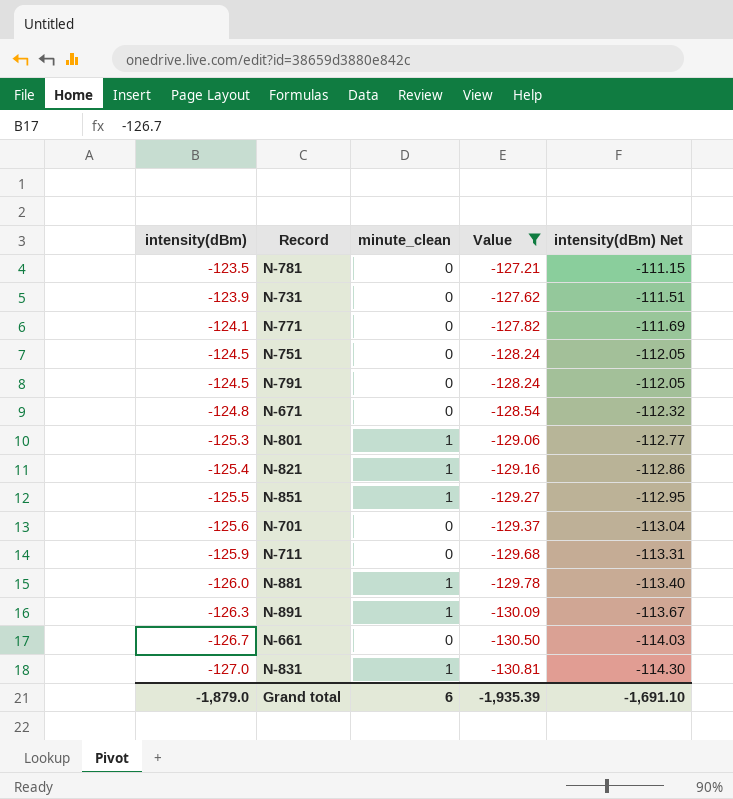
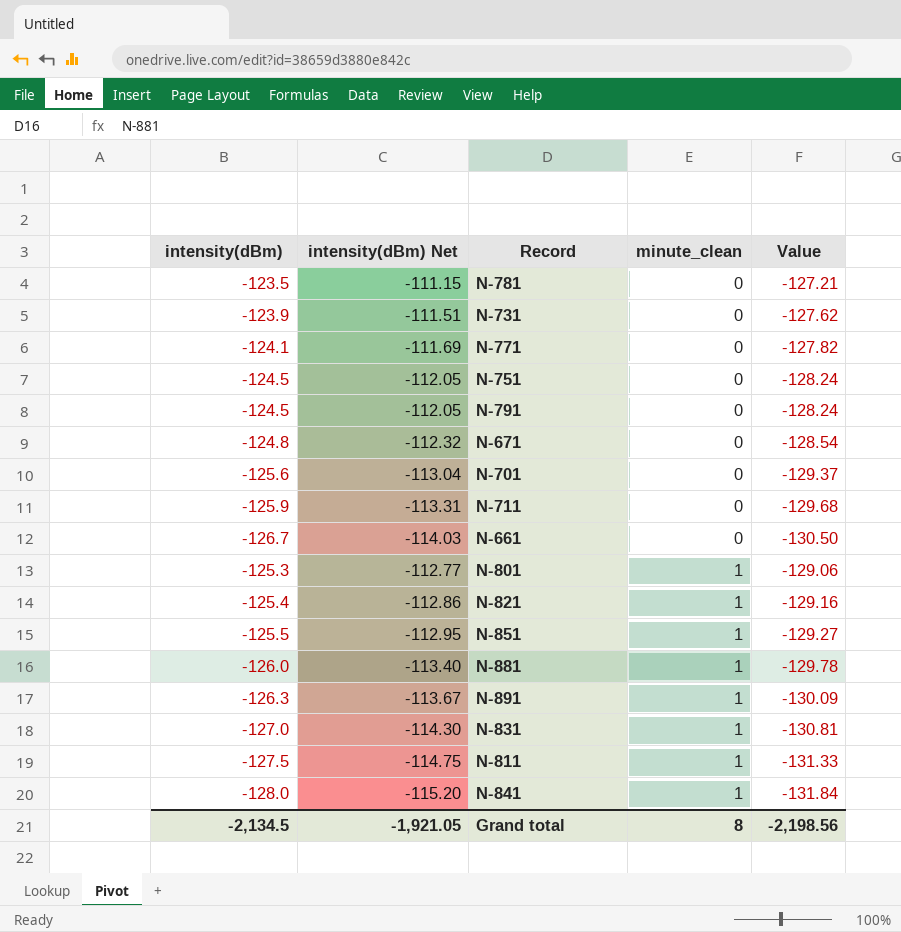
filter: Value >= -130.81 -> none
row order: intensity(dBm) descending -> minute_clean ascending
column intensity(dBm) Net | position: 5 -> 2
Grand total | intensity(dBm): -1,879.0 -> -2,134.5
Grand total | intensity(dBm) Net: -1,691.10 -> -1,921.05
Grand total | minute_clean: 6 -> 8
Grand total | Value: -1,935.39 -> -2,198.56

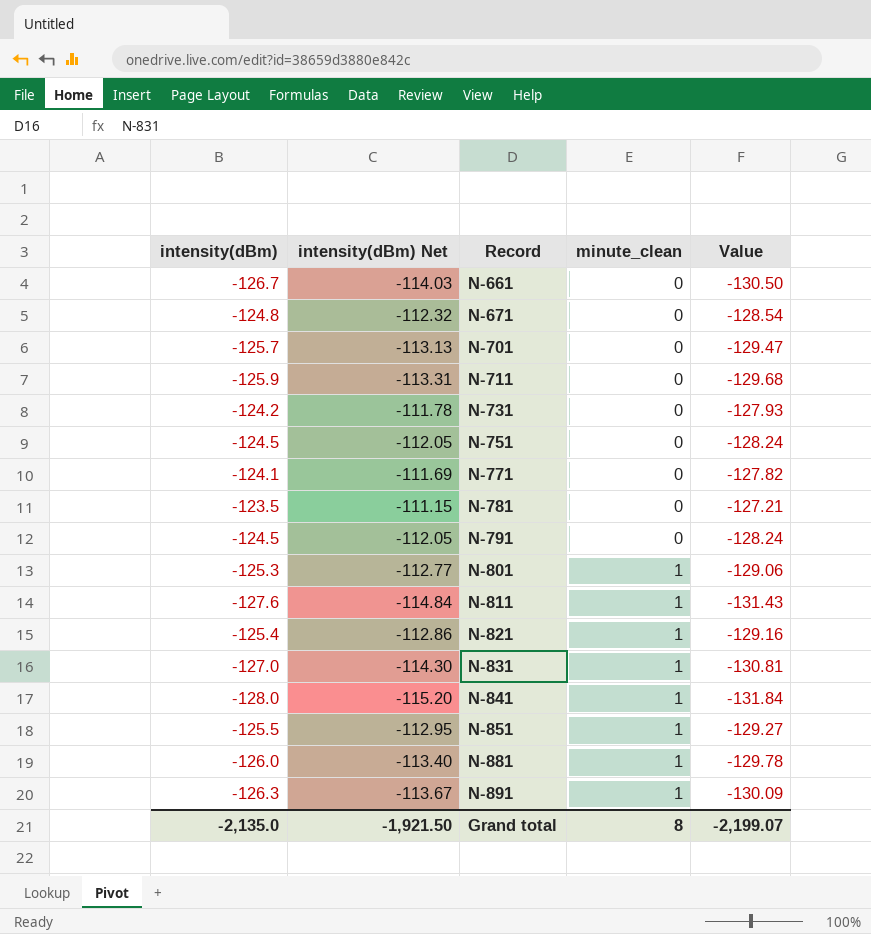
row order: minute_clean ascending -> Record ascending
N-701 | intensity(dBm): -125.6 -> -125.7
N-701 | intensity(dBm) Net: -113.04 -> -113.13
N-701 | Value: -129.37 -> -129.47
N-731 | intensity(dBm): -123.9 -> -124.2
N-731 | intensity(dBm) Net: -111.51 -> -111.78
N-731 | Value: -127.62 -> -127.93
N-811 | intensity(dBm): -127.5 -> -127.6
N-811 | intensity(dBm) Net: -114.75 -> -114.84
N-811 | Value: -131.33 -> -131.43
Grand total | intensity(dBm): -2,134.5 -> -2,135.0
Grand total | intensity(dBm) Net: -1,921.05 -> -1,921.50
Grand total | Value: -2,198.56 -> -2,199.07

